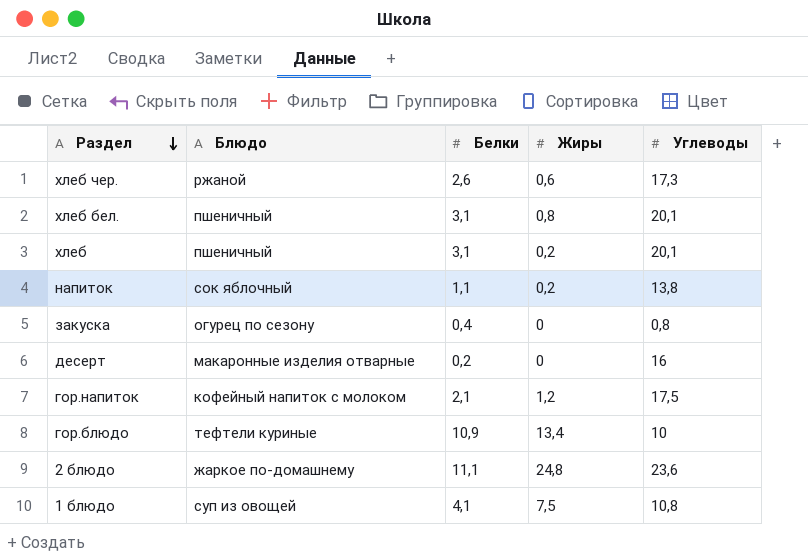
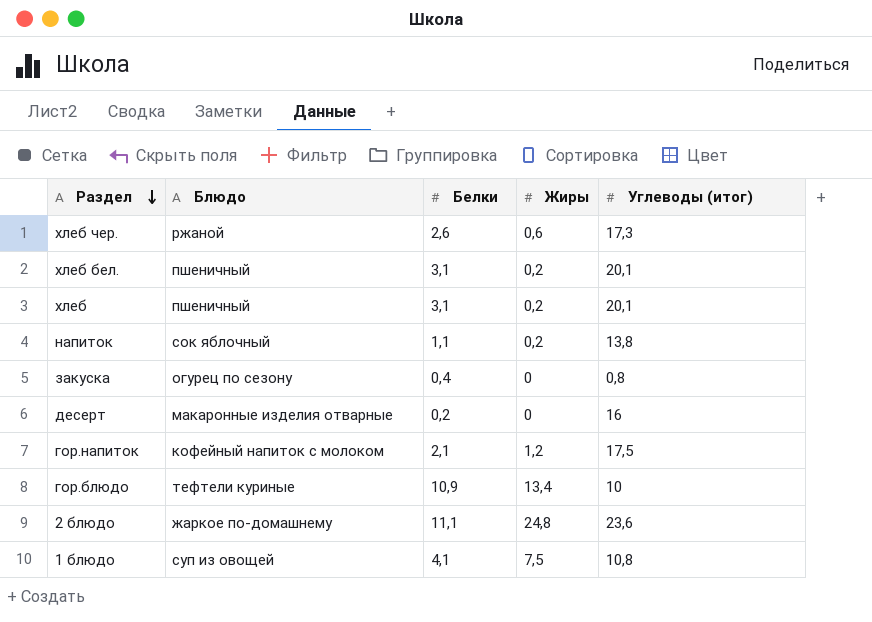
column name: Углеводы -> Углеводы (итог)
хлеб бел. | Жиры: 0,8 -> 0,2

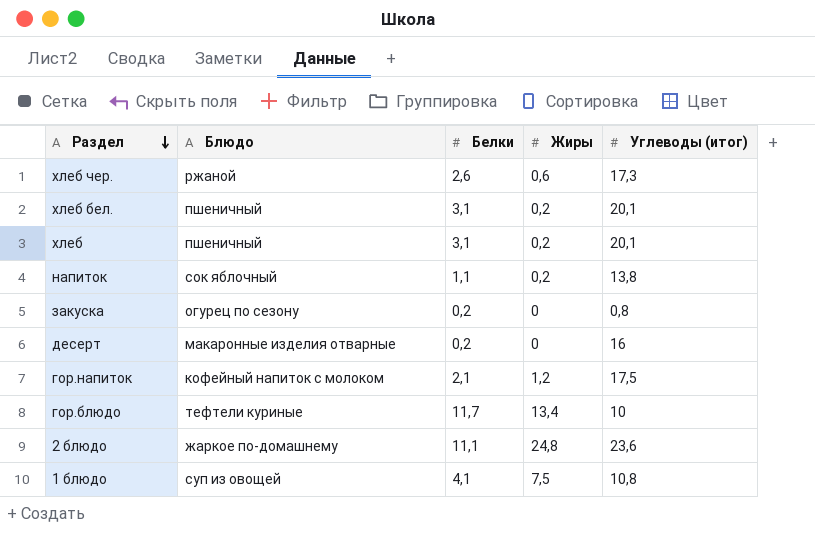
закуска | Белки: 0,4 -> 0,2
гор.блюдо | Белки: 10,9 -> 11,7

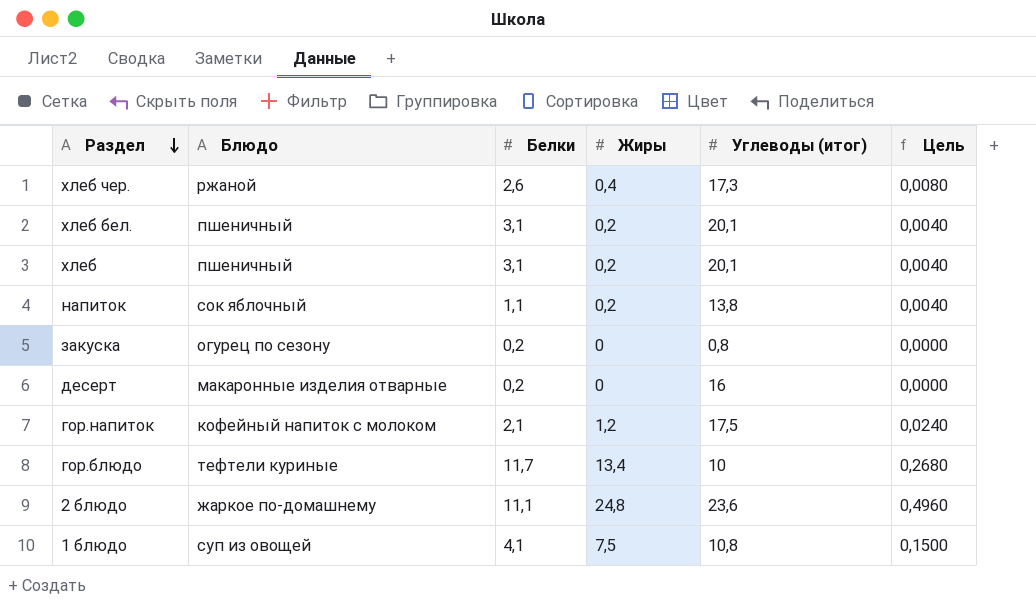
column Цель | formula: none -> [Жиры] * 0,02
хлеб чер. | Жиры: 0,6 -> 0,4

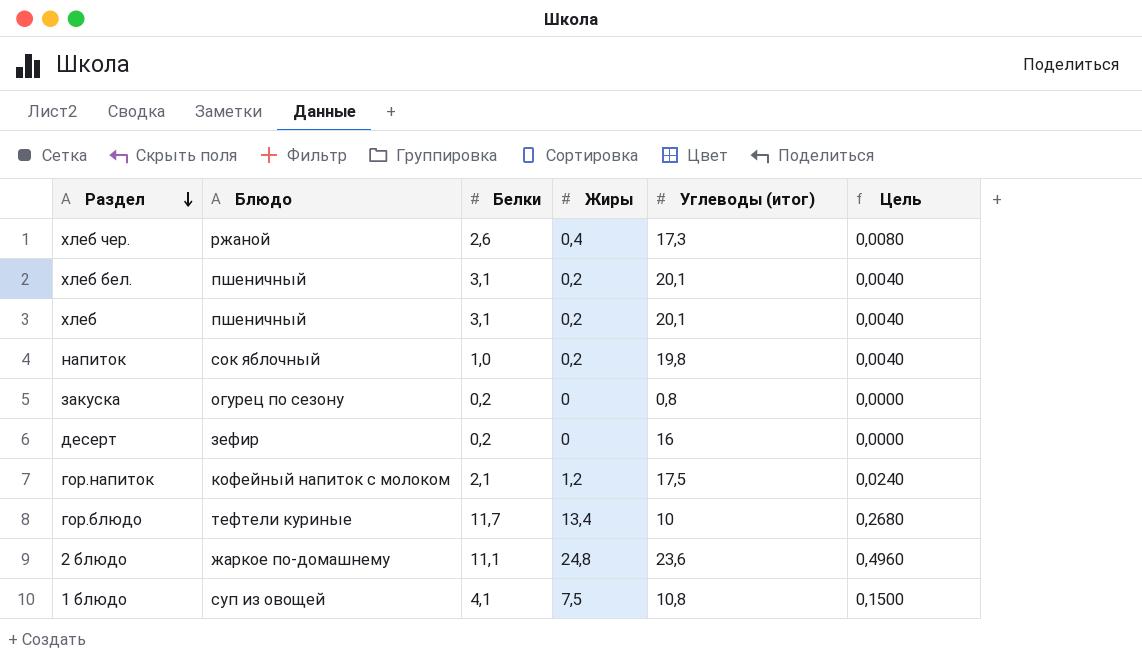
напиток | Белки: 1,1 -> 1,0
напиток | Углеводы (итог): 13,8 -> 19,8
десерт | Блюдо: макаронные изделия отварные -> зефир

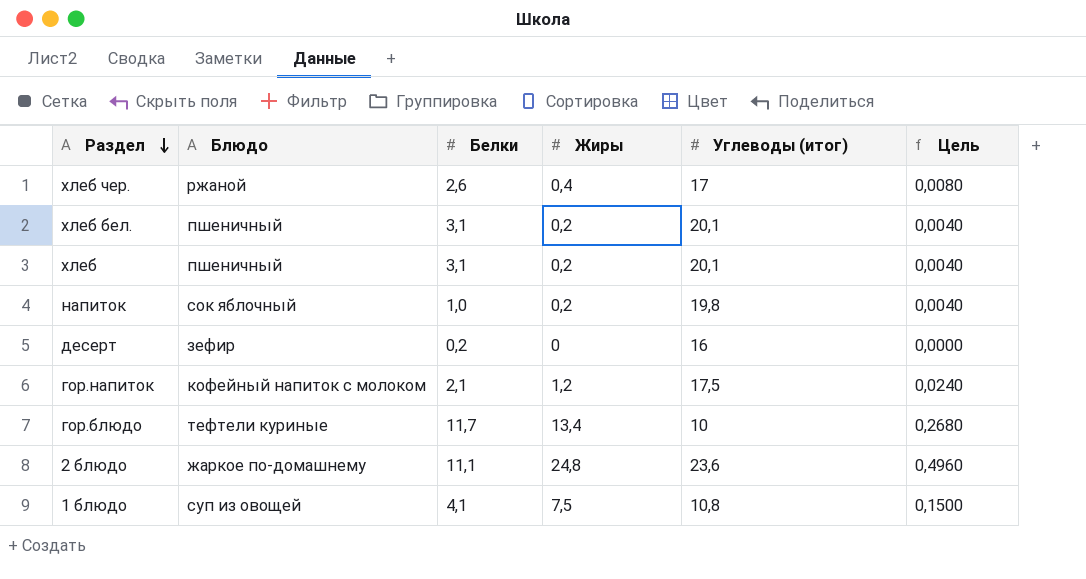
row закуска: огурец по сезону | 0,2 | 0 | 0,8 | 0,0000 -> none
хлеб чер. | Углеводы (итог): 17,3 -> 17

